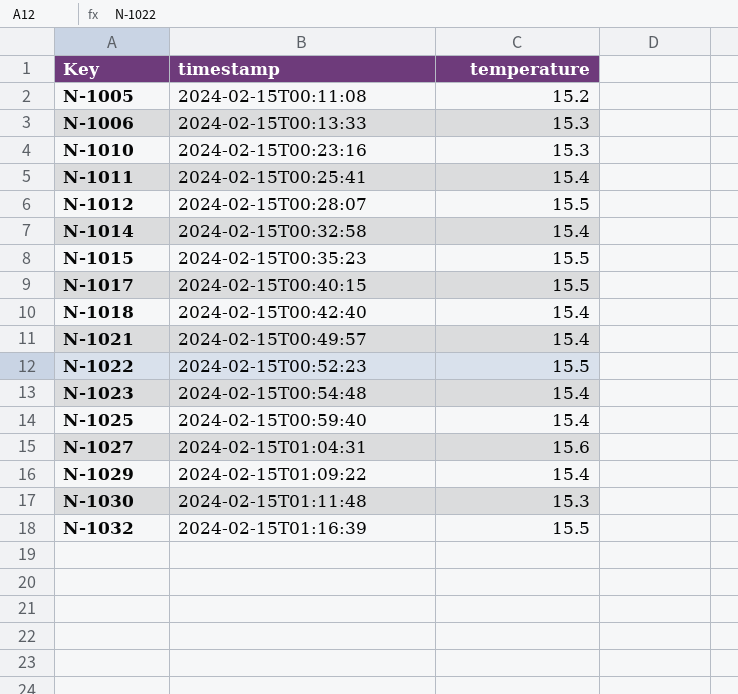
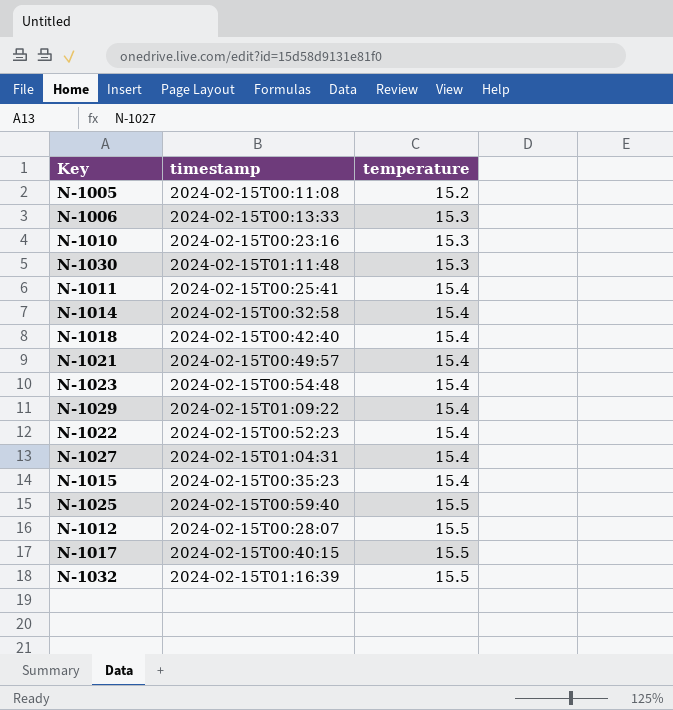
row order: Key ascending -> temperature ascending
N-1022 | temperature: 15.5 -> 15.4
N-1027 | temperature: 15.6 -> 15.4
N-1015 | temperature: 15.5 -> 15.4
N-1025 | temperature: 15.4 -> 15.5

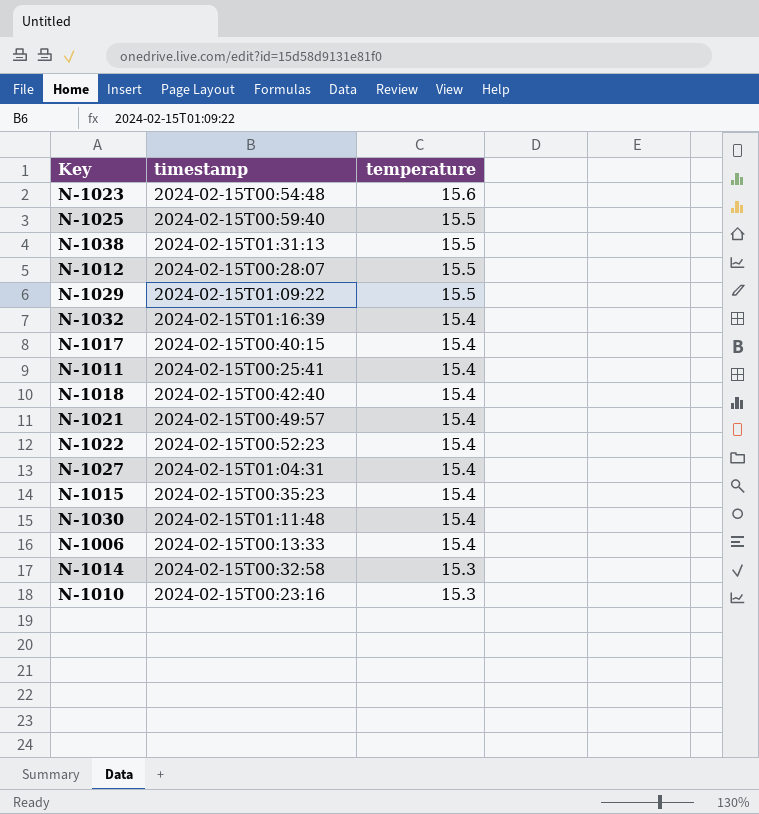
row order: temperature ascending -> temperature descending
row N-1005: 2024-02-15T00:11:08 | 15.2 -> none
N-1023 | temperature: 15.4 -> 15.6
row N-1038: none -> 2024-02-15T01:31:13 | 15.5
N-1029 | temperature: 15.4 -> 15.5
N-1032 | temperature: 15.5 -> 15.4
N-1017 | temperature: 15.5 -> 15.4
N-1030 | temperature: 15.3 -> 15.4
N-1006 | temperature: 15.3 -> 15.4
N-1014 | temperature: 15.4 -> 15.3

